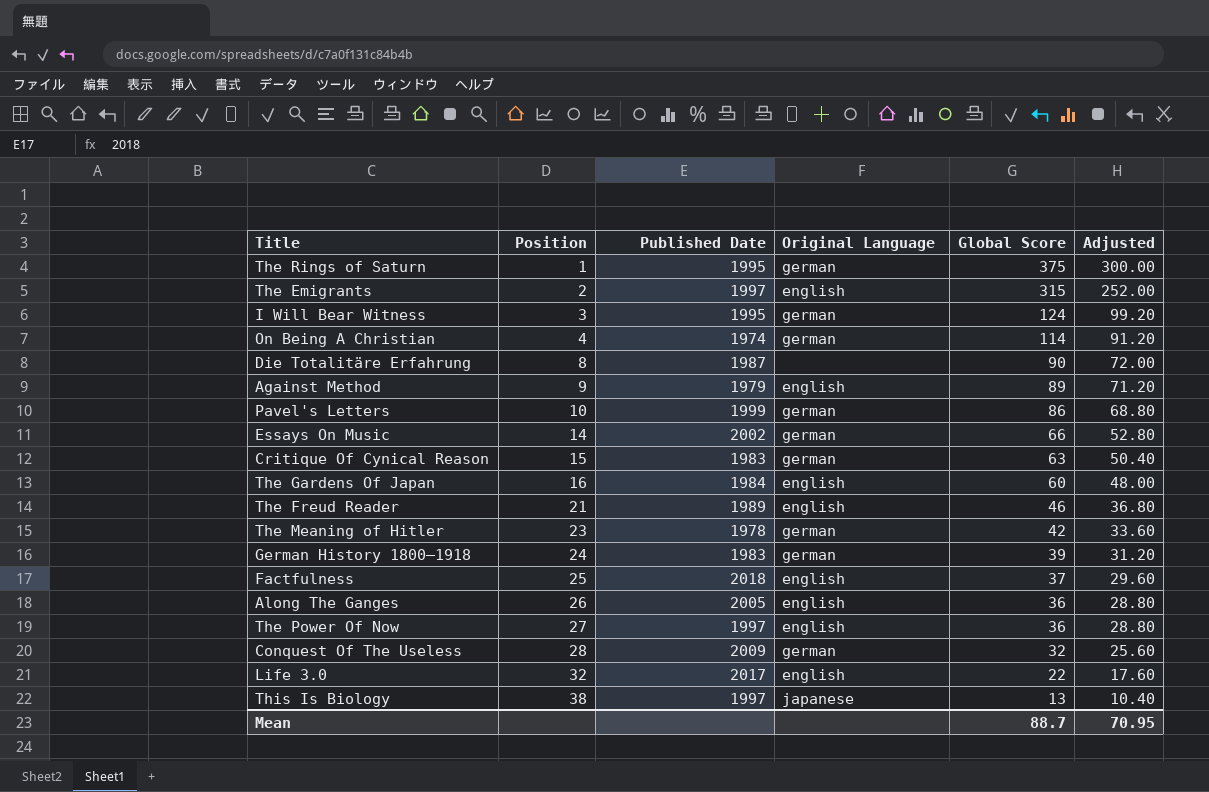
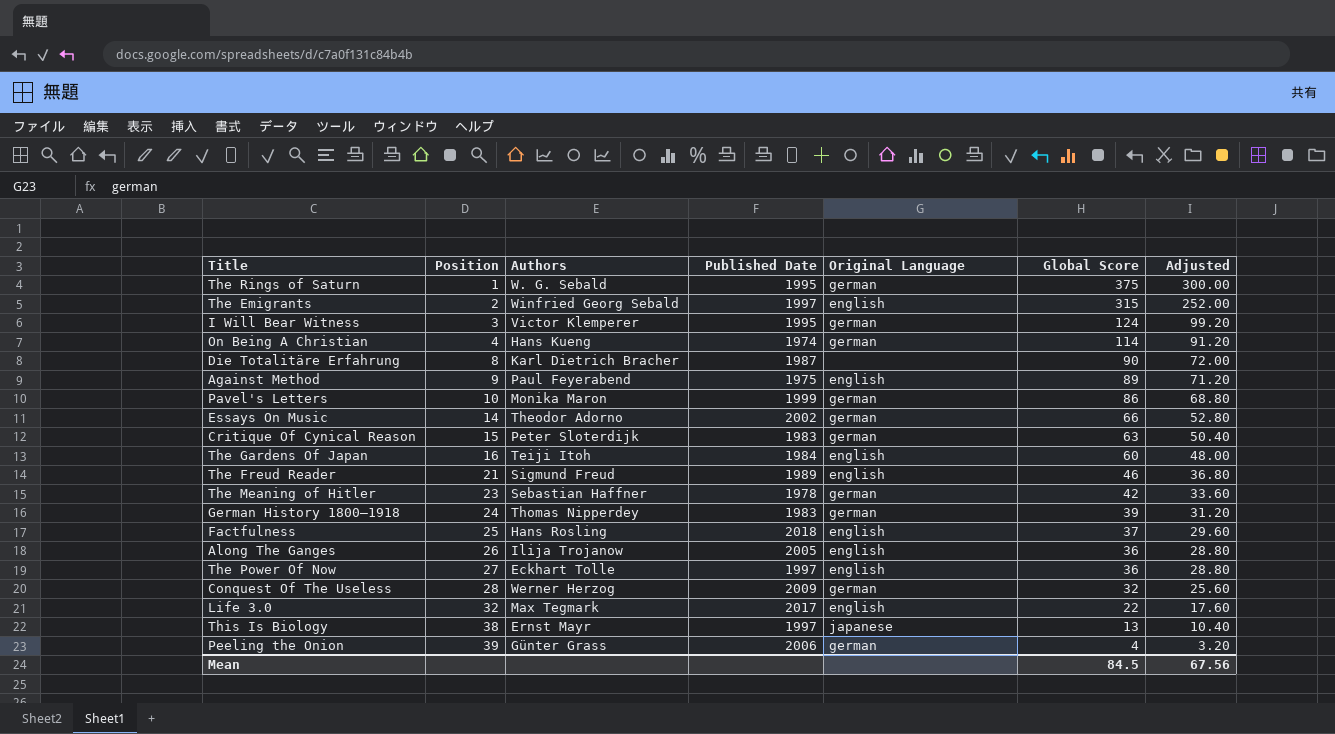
column Authors | position: none -> 3
Against Method | Published Date: 1979 -> 1975
row Peeling the Onion: none -> 39 | Günter Grass | 2006 | german | 4 | 3.20
Mean | Global Score: 88.7 -> 84.5
Mean | Adjusted: 70.95 -> 67.56

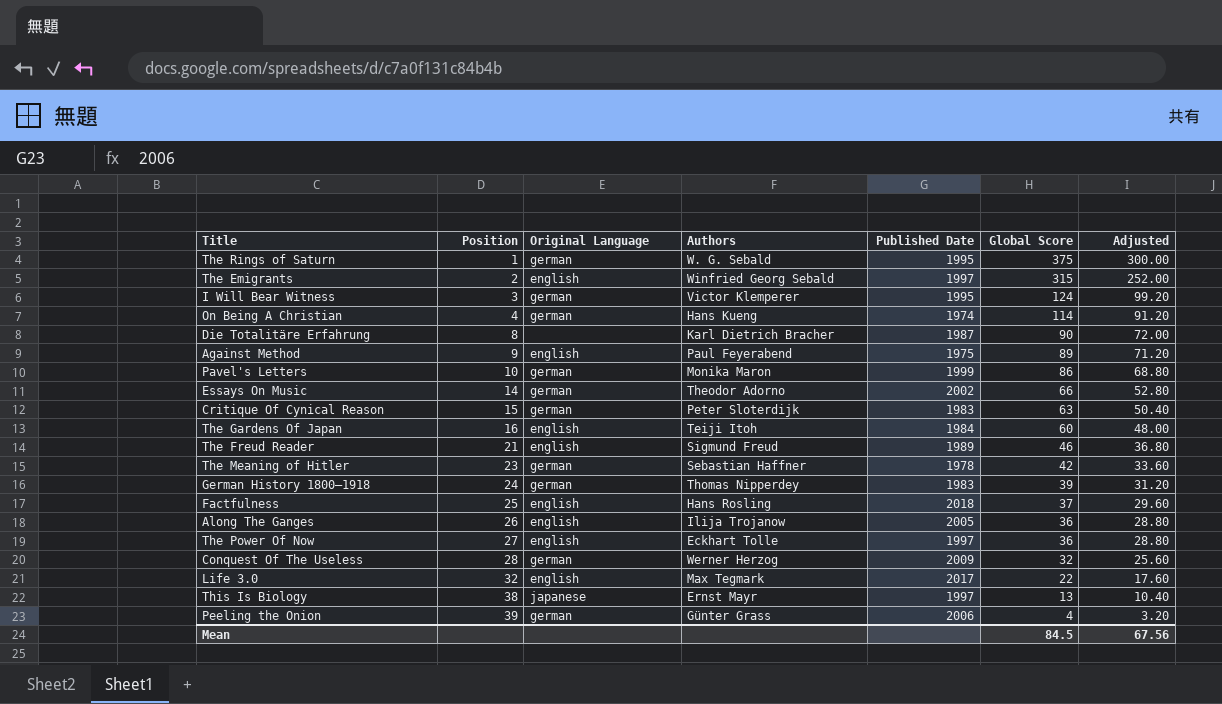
column Original Language | position: 5 -> 3

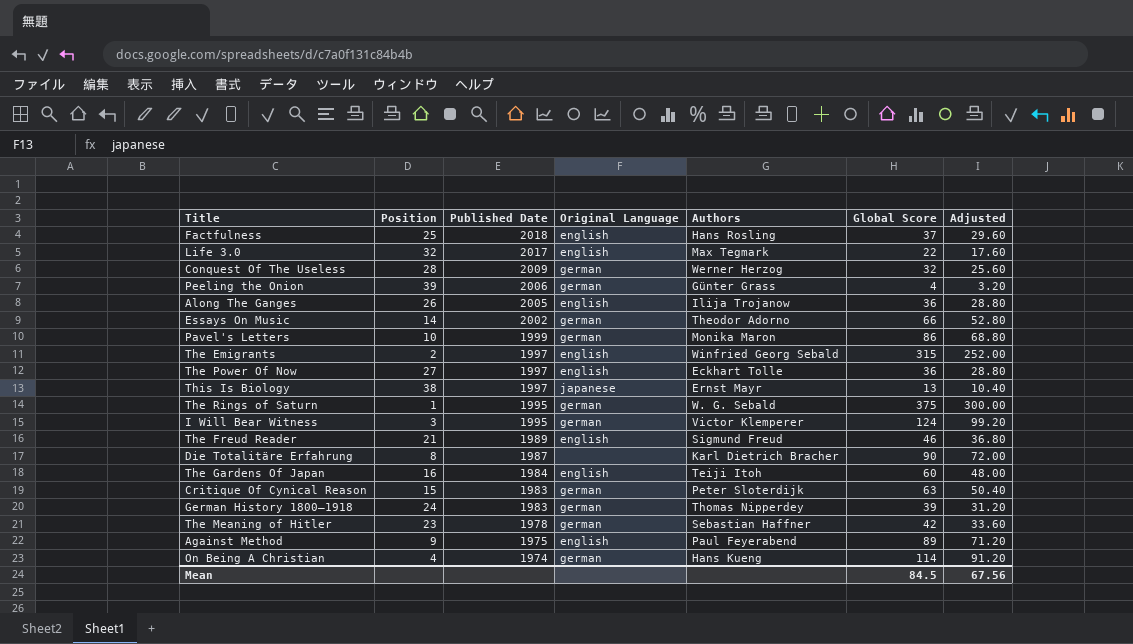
row order: Position ascending -> Published Date descending
column Published Date | position: 5 -> 3

